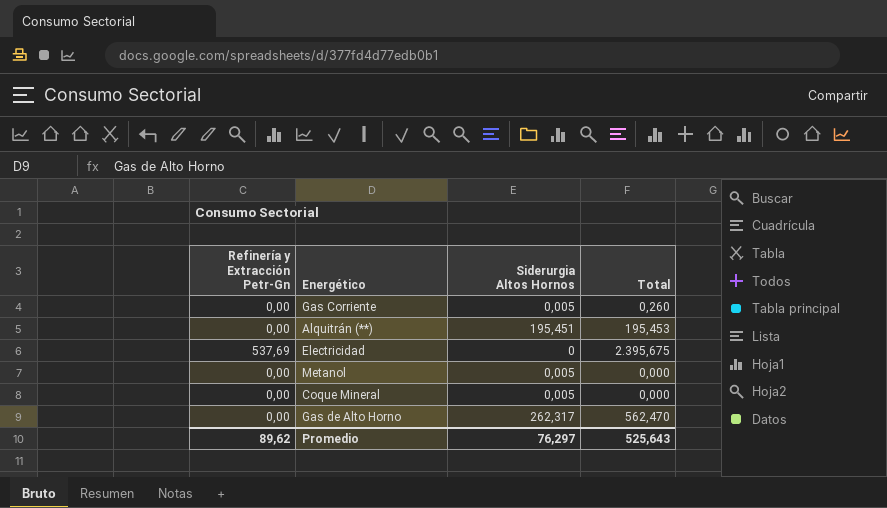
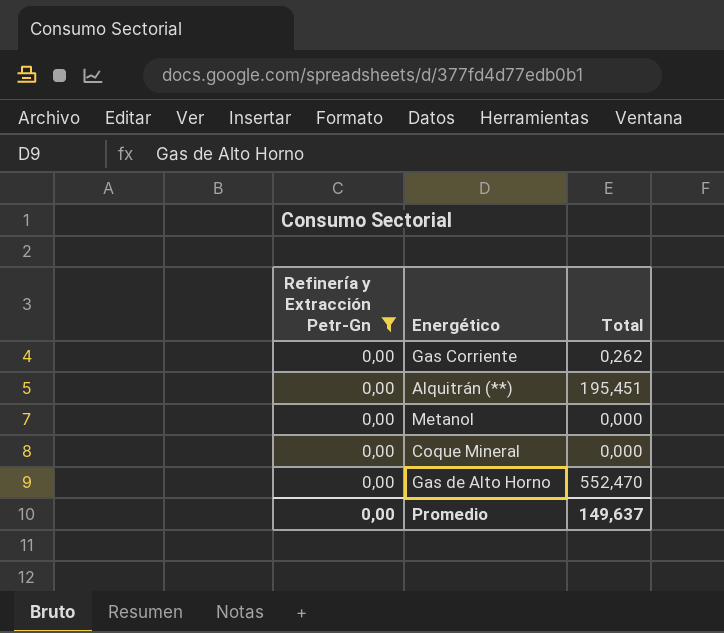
filter: none -> Refinería y Extracción Petr-Gn = 0,00
column Siderurgia Altos Hornos | position: 3 -> none
Gas Corriente | Total: 0,260 -> 0,262
Alquitrán (**) | Total: 195,453 -> 195,451
Gas de Alto Horno | Total: 562,470 -> 552,470
Promedio | Refinería y Extracción Petr-Gn: 89,62 -> 0,00
Promedio | Total: 525,643 -> 149,637

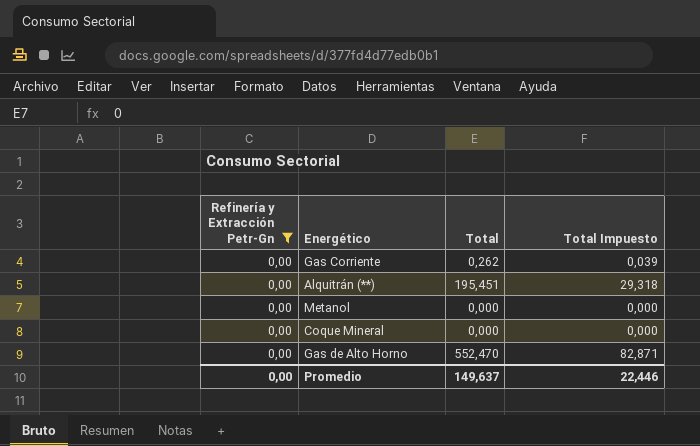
column Total Impuesto | formula: none -> [Total] * 0,15

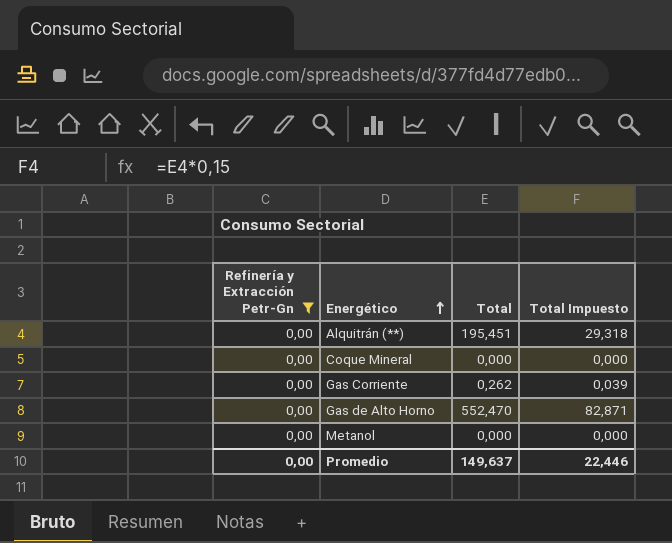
row order: none -> Energético ascending

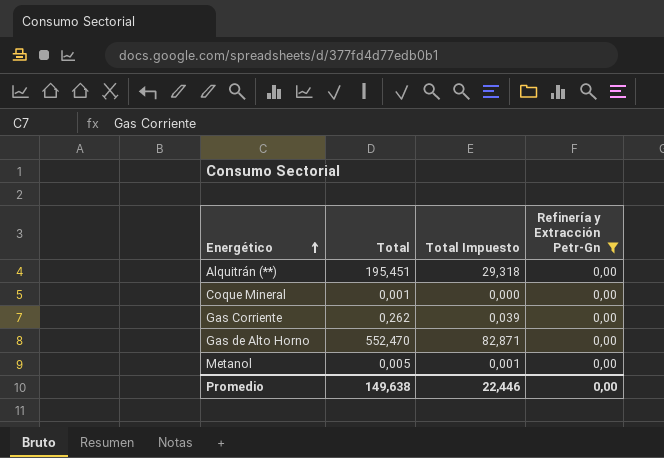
column Refinería y Extracción Petr-Gn | position: 1 -> 4
Coque Mineral | Total: 0,000 -> 0,001
Metanol | Total: 0,000 -> 0,005
Metanol | Total Impuesto: 0,000 -> 0,001
Promedio | Total: 149,637 -> 149,638

